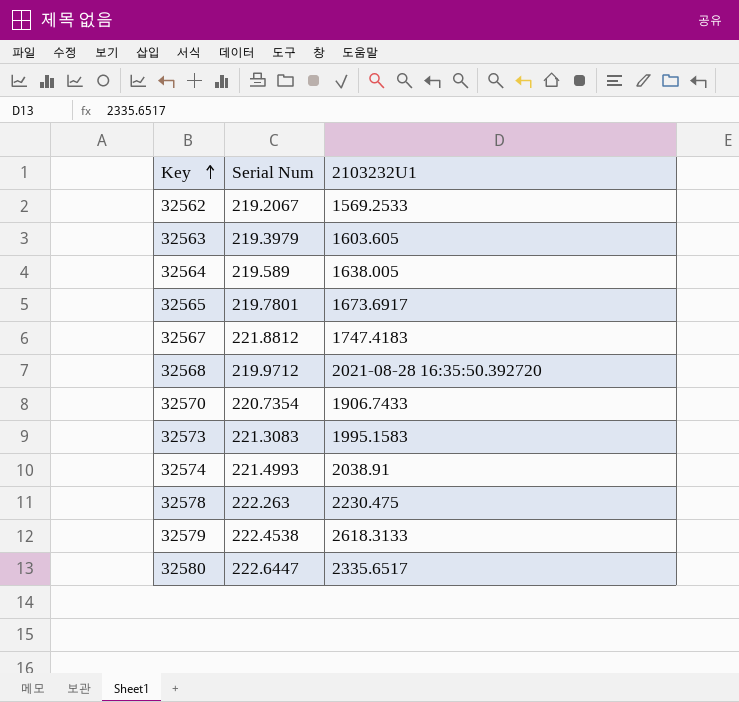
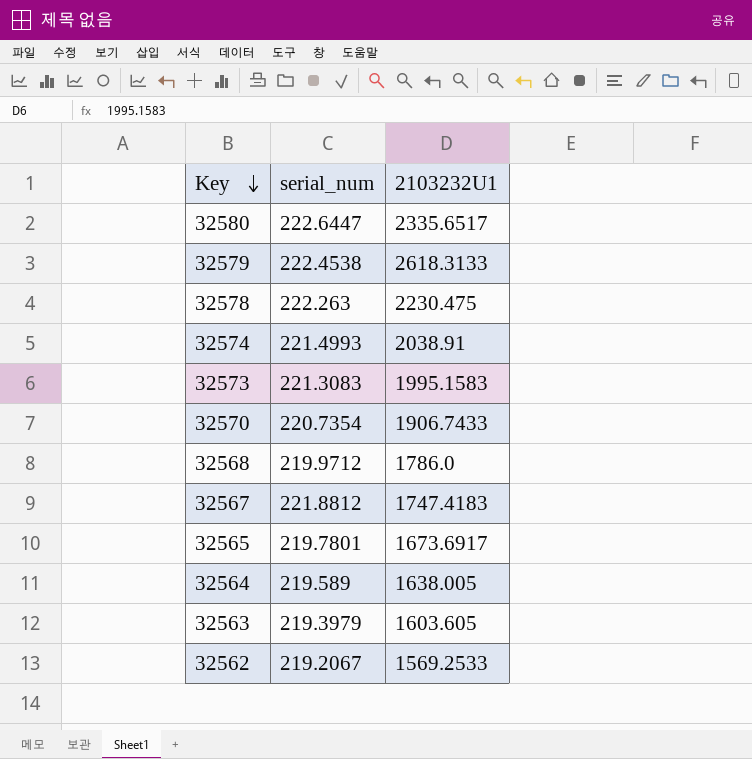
row order: Key ascending -> Key descending
column name: Serial Num -> serial_num
32568 | 2103232U1: 2021-08-28 16:35:50.392720 -> 1786.0

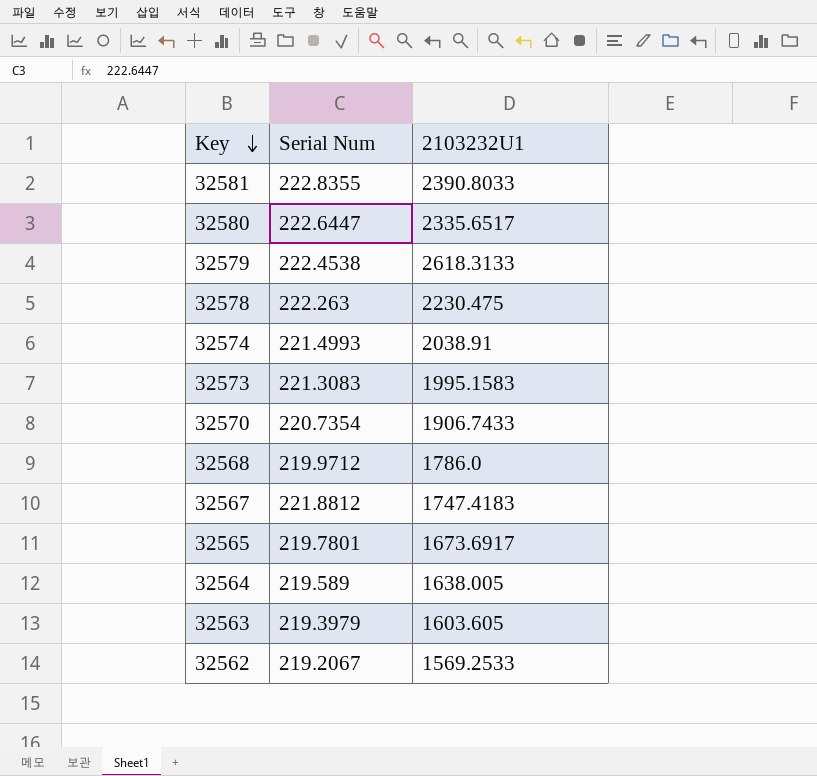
column name: serial_num -> Serial Num
row 32581: none -> 222.8355 | 2390.8033

